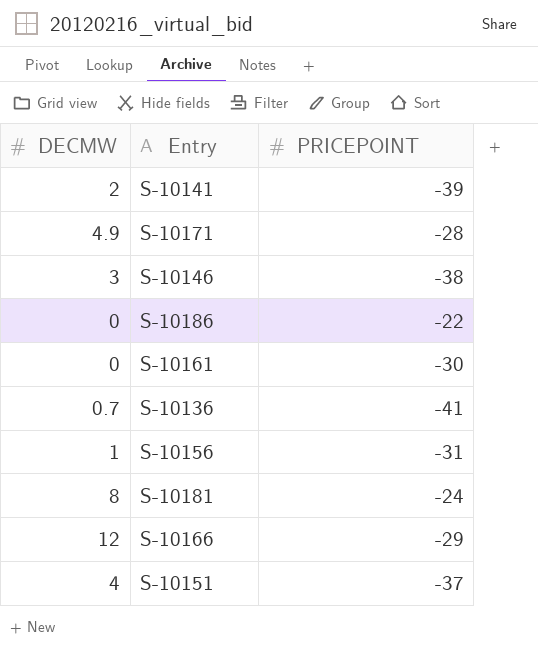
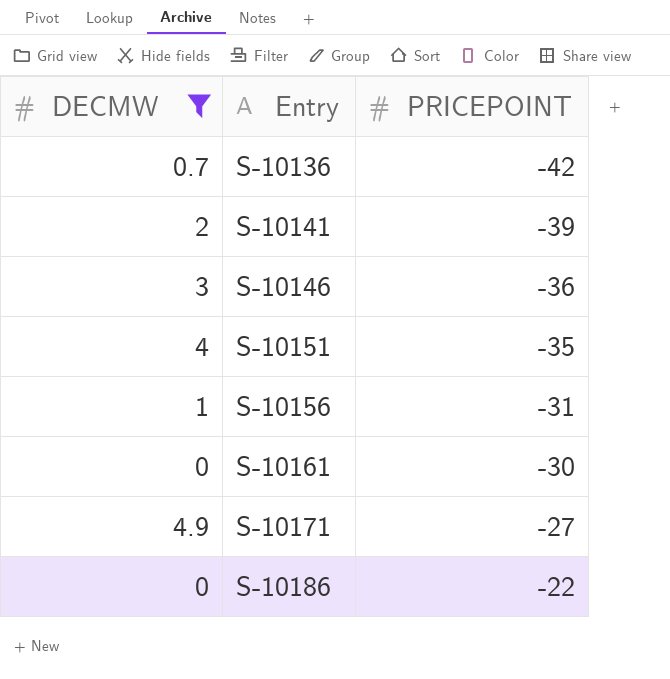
filter: none -> DECMW <= 4.9
row order: none -> Entry ascending
S-10136 | PRICEPOINT: -41 -> -42
S-10146 | PRICEPOINT: -38 -> -36
S-10151 | PRICEPOINT: -37 -> -35
S-10171 | PRICEPOINT: -28 -> -27

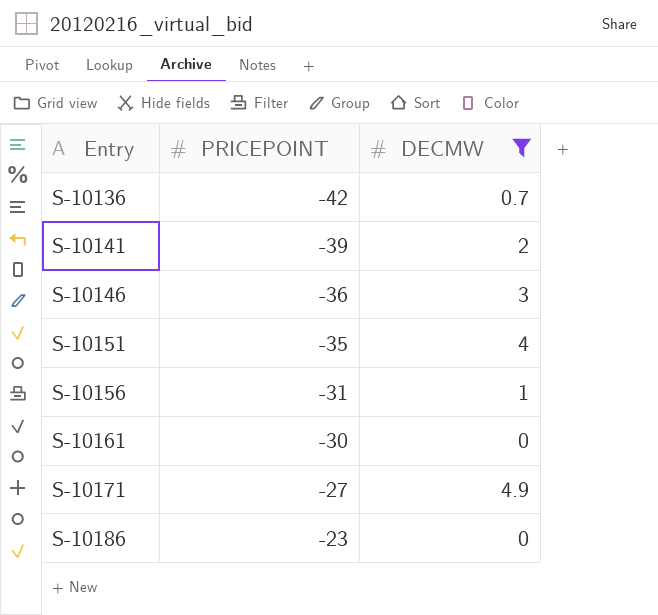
column DECMW | position: 1 -> 3
S-10186 | PRICEPOINT: -22 -> -23

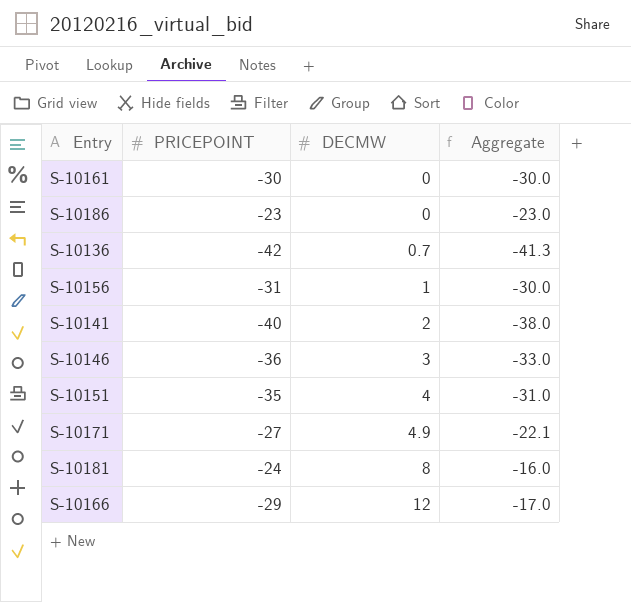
filter: DECMW <= 4.9 -> none
row order: Entry ascending -> DECMW ascending
column Aggregate | formula: none -> [PRICEPOINT] + [DECMW]
S-10141 | PRICEPOINT: -39 -> -40

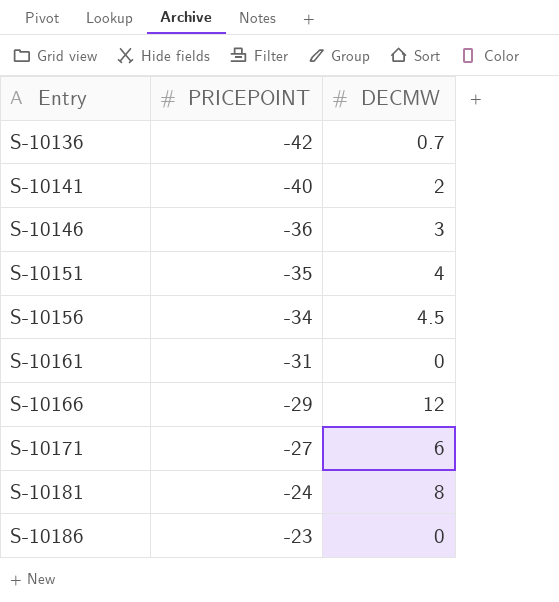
row order: DECMW ascending -> Entry ascending
column Aggregate | formula: [PRICEPOINT] + [DECMW] -> none
S-10156 | PRICEPOINT: -31 -> -34
S-10156 | DECMW: 1 -> 4.5
S-10161 | PRICEPOINT: -30 -> -31
S-10171 | DECMW: 4.9 -> 6

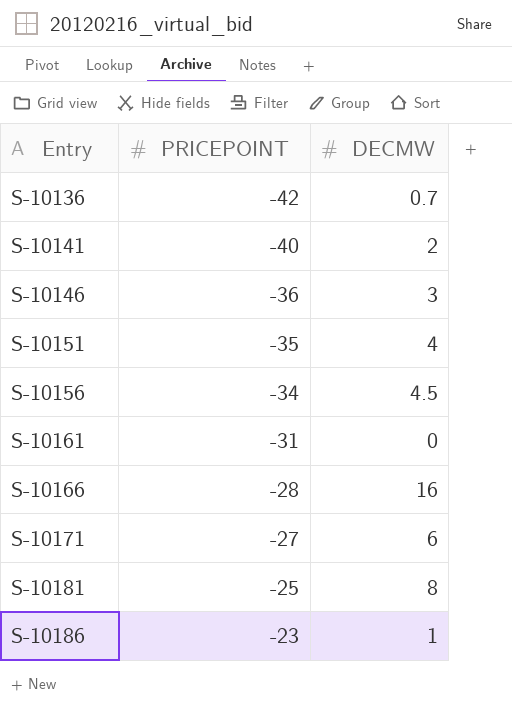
S-10166 | PRICEPOINT: -29 -> -28
S-10166 | DECMW: 12 -> 16
S-10181 | PRICEPOINT: -24 -> -25
S-10186 | DECMW: 0 -> 1

